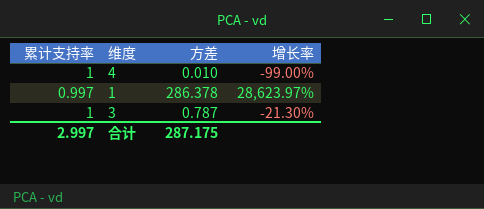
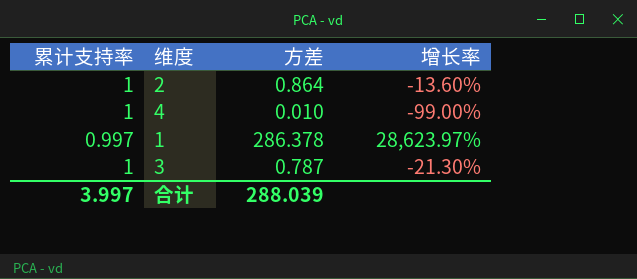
row 2: none -> 1 | 0.864 | -13.60%
合计 | 累计支持率: 2.997 -> 3.997
合计 | 方差: 287.175 -> 288.039

